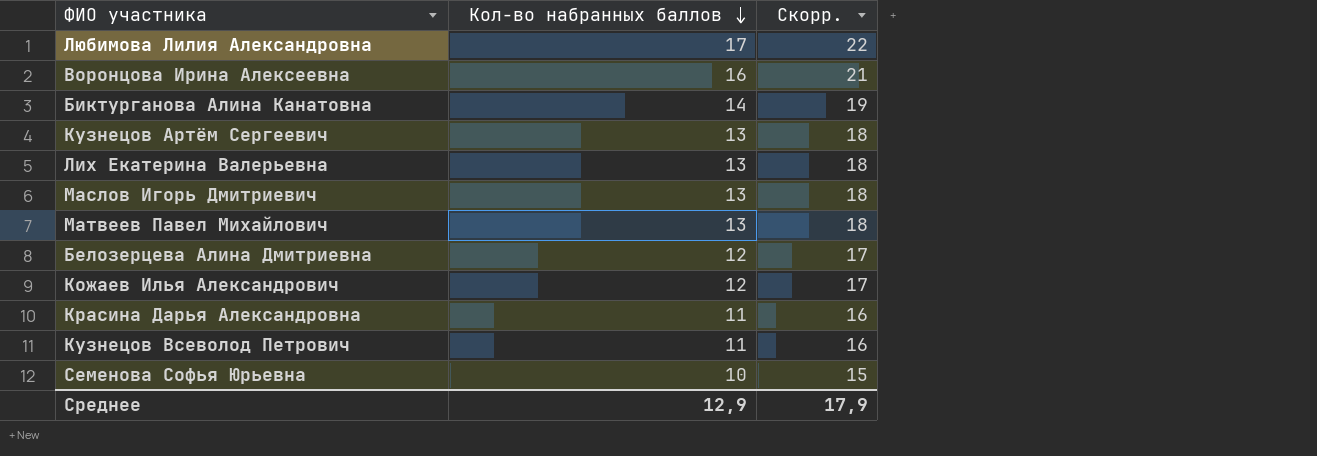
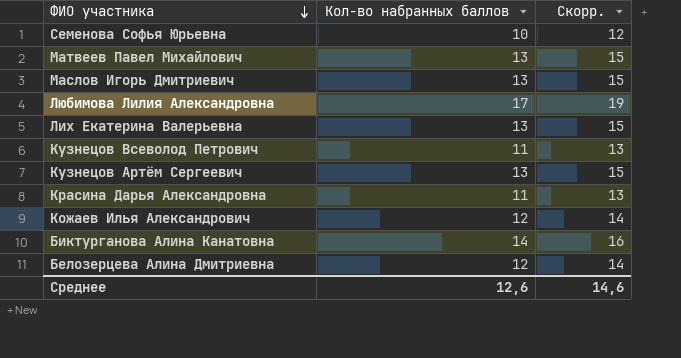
row order: Кол-во набранных баллов descending -> ФИО участника descending
column Скорр. | formula: [Кол-во набранных баллов] + 5 -> [Кол-во набранных баллов] + 2
row Воронцова Ирина Алексеевна: 16 | 21 -> none
Среднее | Кол-во набранных баллов: 12,9 -> 12,6
Среднее | Скорр.: 17,9 -> 14,6

